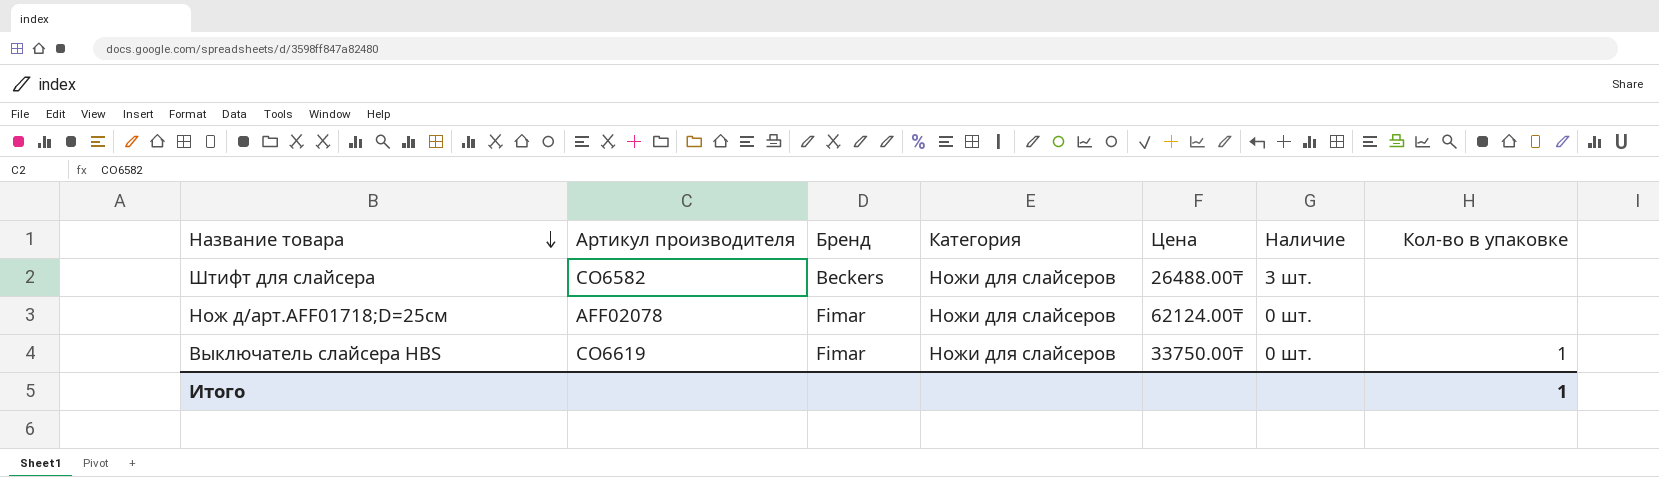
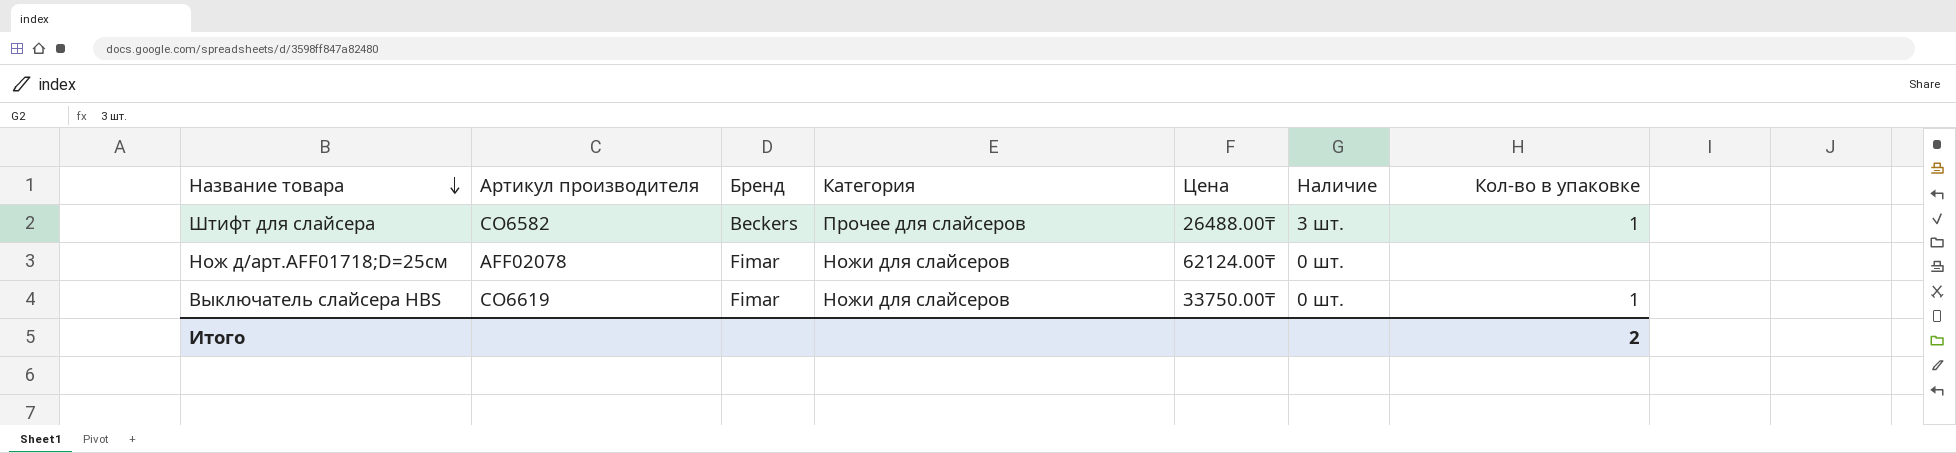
Штифт для слайсера | Категория: Ножи для слайсеров -> Прочее для слайсеров
Штифт для слайсера | Кол-во в упаковке: none -> 1
Итого | Кол-во в упаковке: 1 -> 2

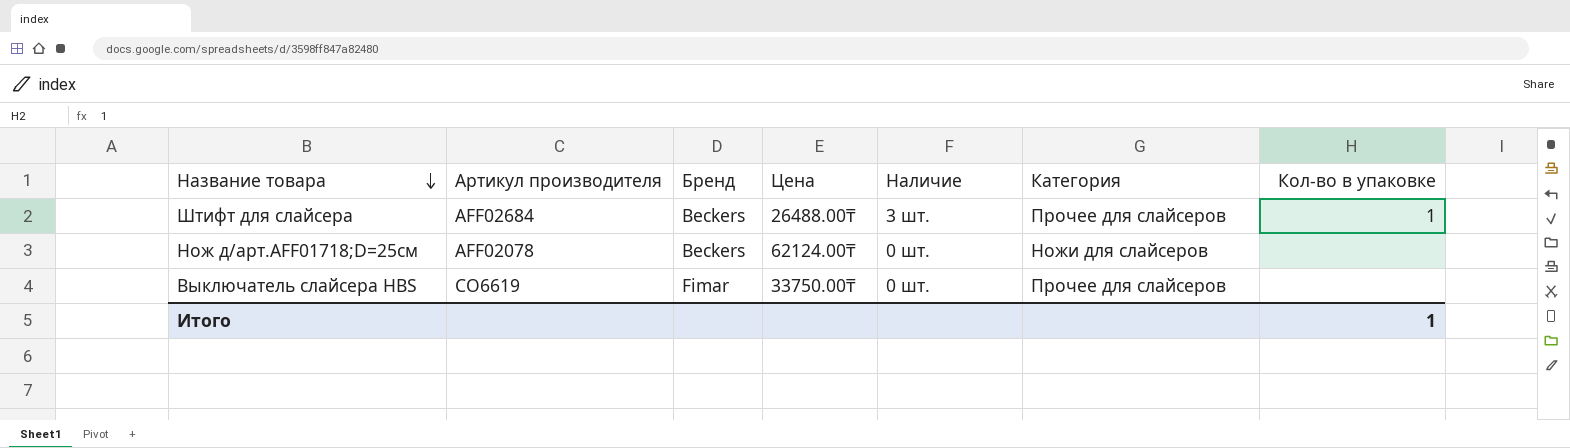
column Категория | position: 4 -> 6
Штифт для слайсера | Артикул производителя: CO6582 -> AFF02684
Нож д/арт.AFF01718;D=25см | Бренд: Fimar -> Beckers
Выключатель слайсера HBS | Категория: Ножи для слайсеров -> Прочее для слайсеров
Выключатель слайсера HBS | Кол-во в упаковке: 1 -> none
Итого | Кол-во в упаковке: 2 -> 1

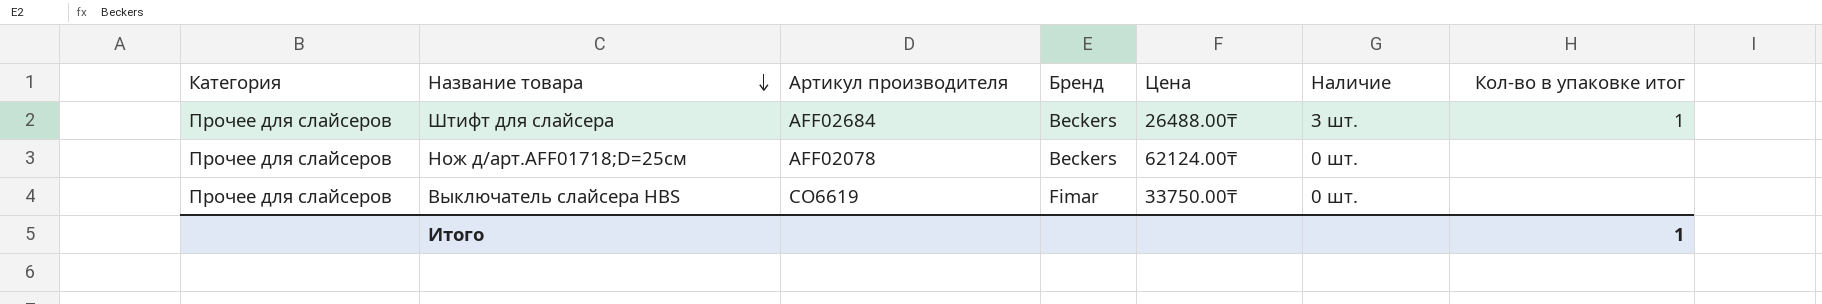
column Категория | position: 6 -> 1
column name: Кол-во в упаковке -> Кол-во в упаковке итог
Нож д/арт.AFF01718;D=25см | Категория: Ножи для слайсеров -> Прочее для слайсеров

